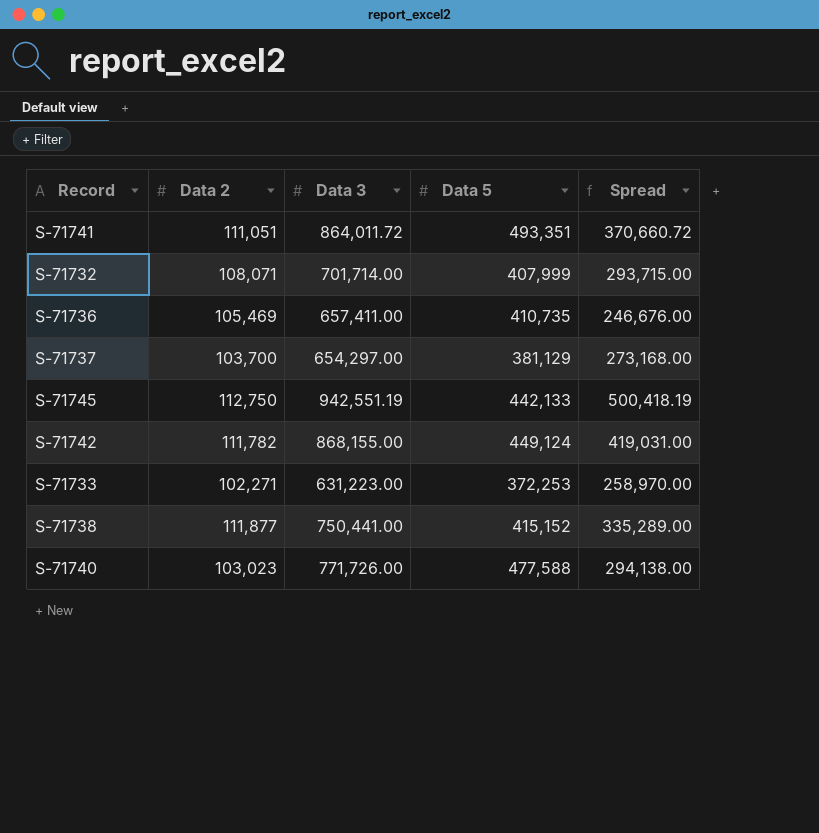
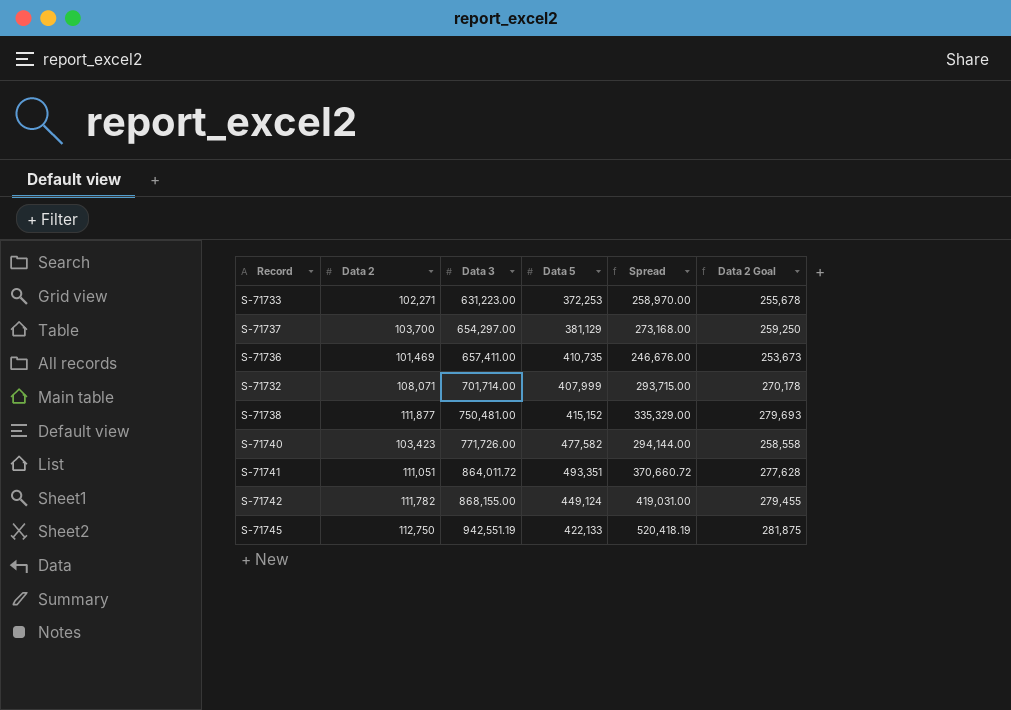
row order: none -> Data 3 ascending
column Data 2 Goal | formula: none -> [Data 2] * 2.5
S-71736 | Data 2: 105,469 -> 101,469
S-71738 | Data 3: 750,441.00 -> 750,481.00
S-71738 | Spread: 335,289.00 -> 335,329.00
S-71740 | Data 2: 103,023 -> 103,423
S-71740 | Data 5: 477,588 -> 477,582
S-71740 | Spread: 294,138.00 -> 294,144.00
S-71745 | Data 5: 442,133 -> 422,133
S-71745 | Spread: 500,418.19 -> 520,418.19

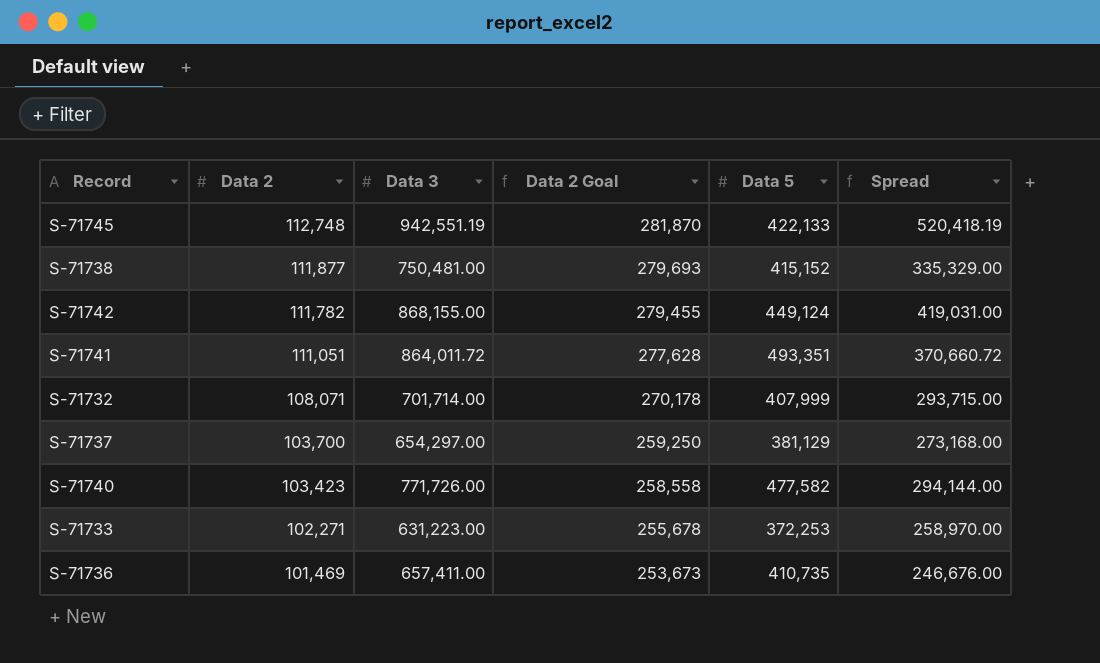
row order: Data 3 ascending -> Data 2 descending
column Data 2 Goal | position: 6 -> 4
S-71745 | Data 2: 112,750 -> 112,748
S-71745 | Data 2 Goal: 281,875 -> 281,870

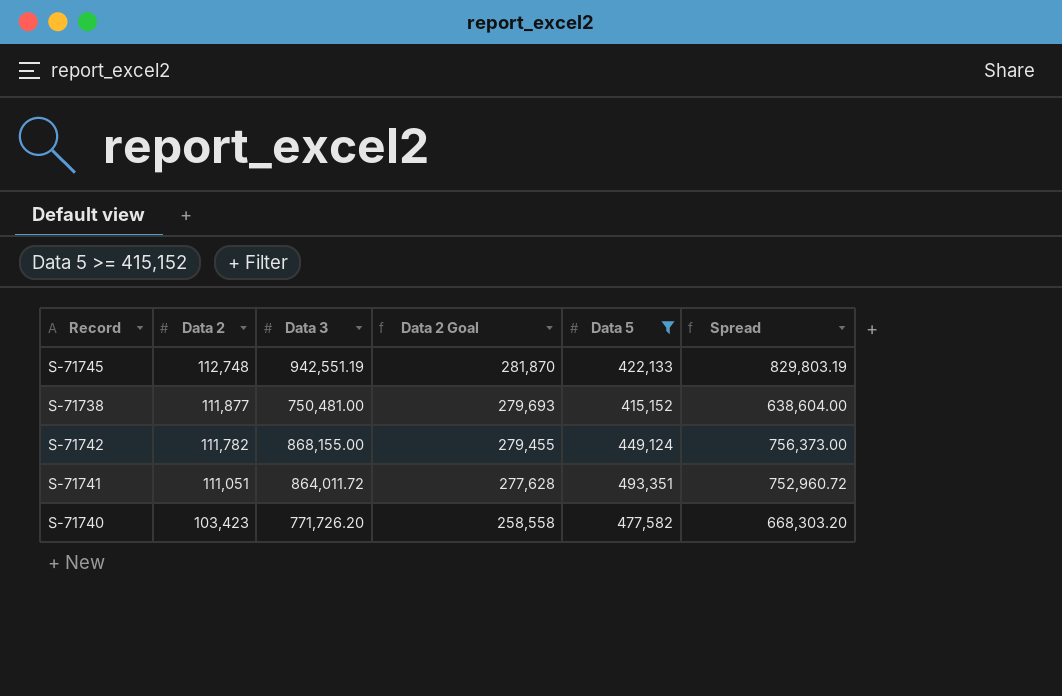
filter: none -> Data 5 >= 415,152
column Spread | formula: [Data 3] - [Data 5] -> [Data 3] - [Data 2]
S-71740 | Data 3: 771,726.00 -> 771,726.20

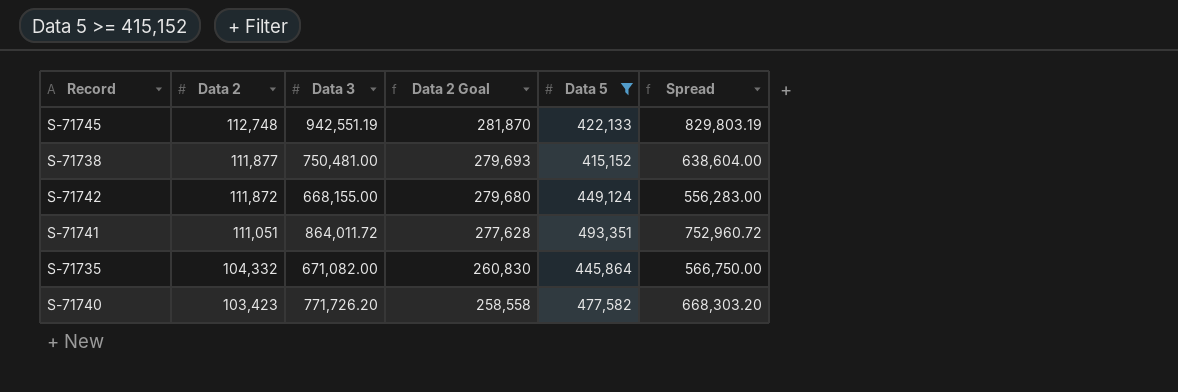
S-71742 | Data 2: 111,782 -> 111,872
S-71742 | Data 3: 868,155.00 -> 668,155.00
S-71742 | Data 2 Goal: 279,455 -> 279,680
S-71742 | Spread: 756,373.00 -> 556,283.00
row S-71735: none -> 104,332 | 671,082.00 | 260,830 | 445,864 | 566,750.00

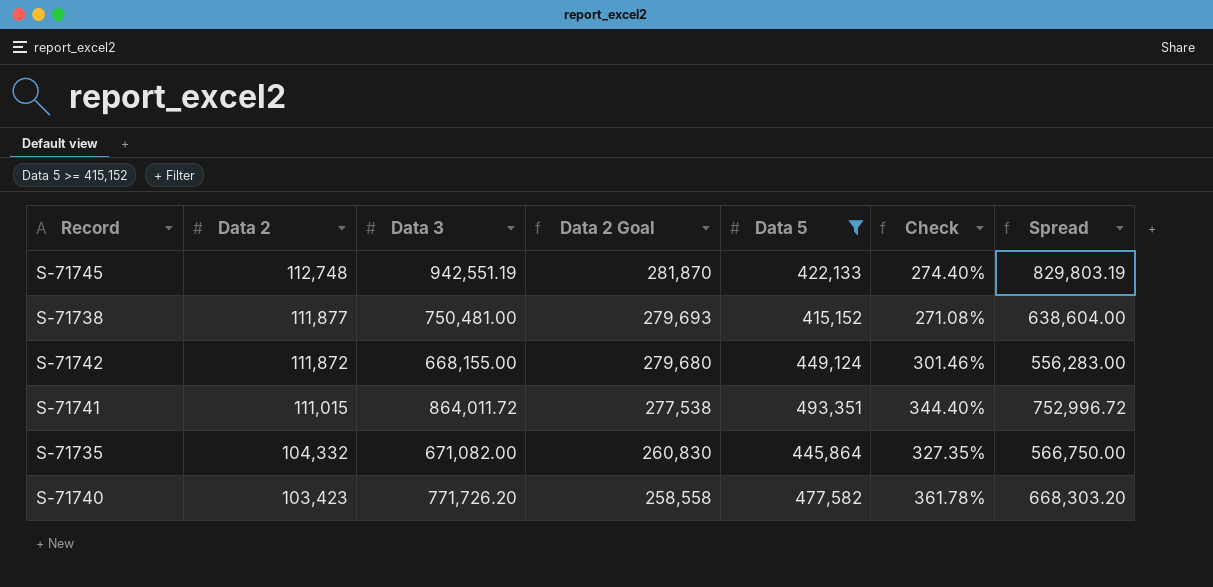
column Check | formula: none -> ([Data 5] - [Data 2]) / [Data 2]
S-71741 | Data 2: 111,051 -> 111,015
S-71741 | Data 2 Goal: 277,628 -> 277,538
S-71741 | Spread: 752,960.72 -> 752,996.72

